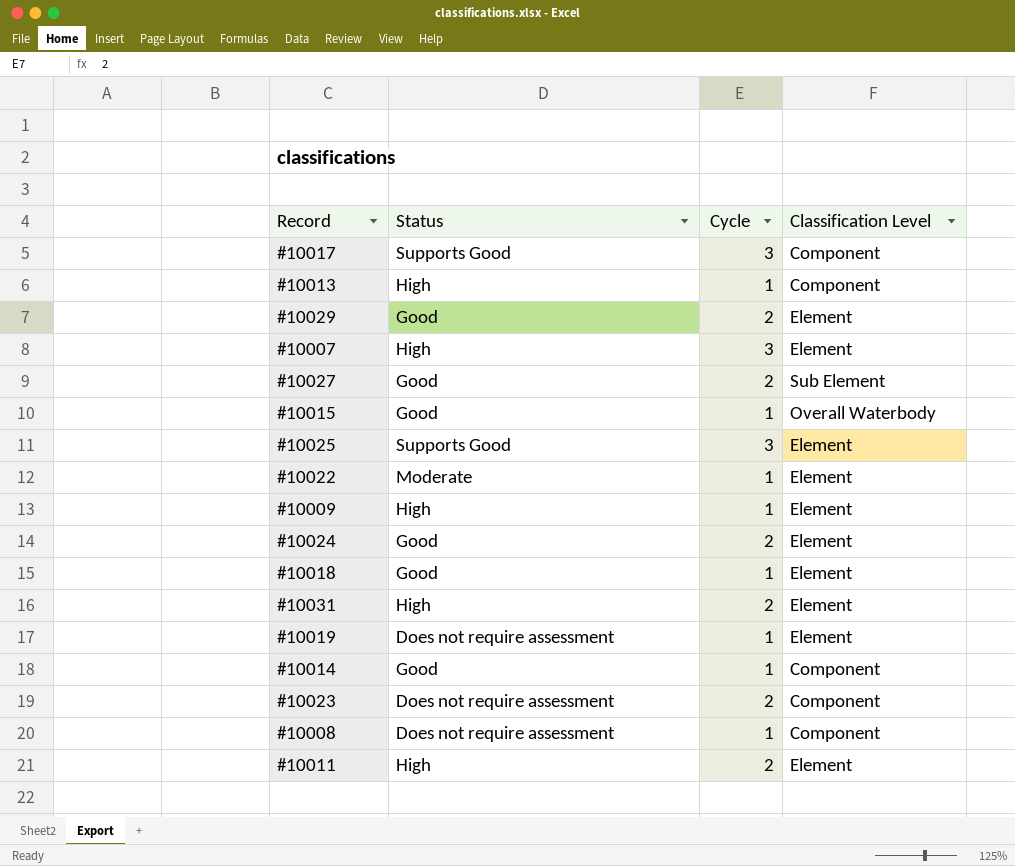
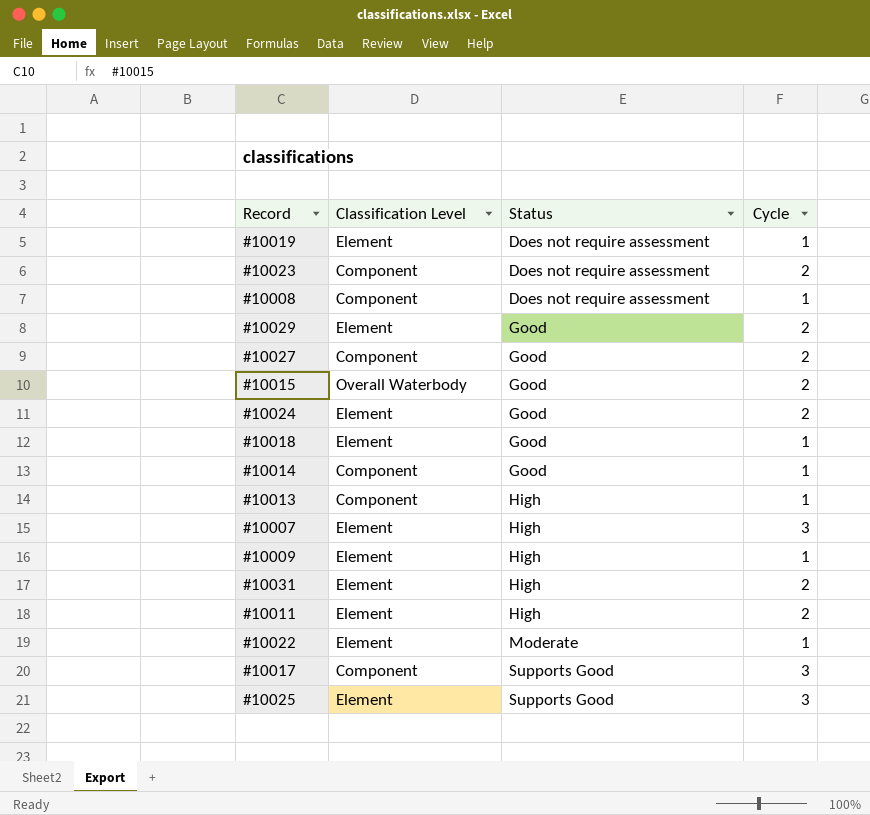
row order: none -> Status ascending
column Classification Level | position: 4 -> 2
#10027 | Classification Level: Sub Element -> Component
#10015 | Cycle: 1 -> 2

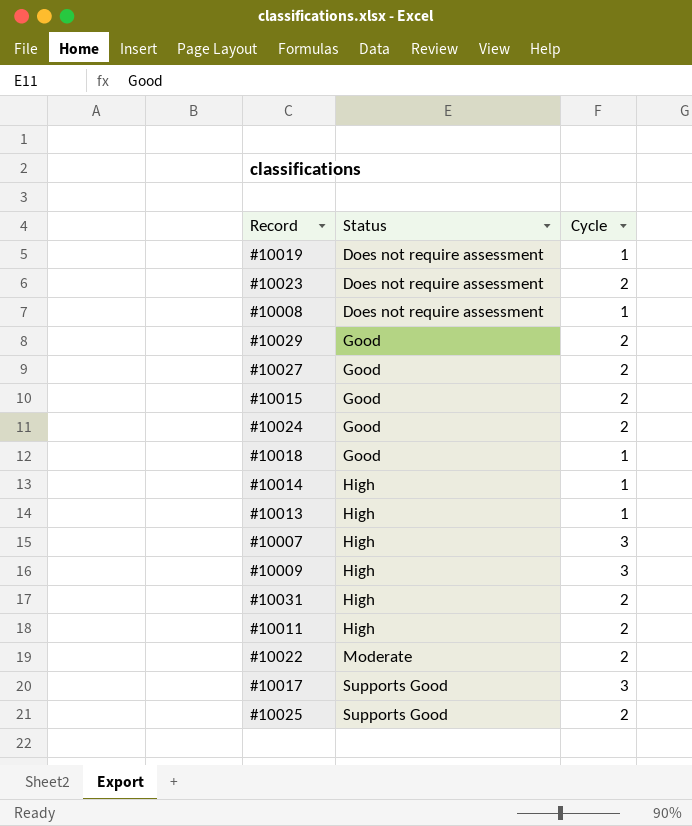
column Classification Level | position: 2 -> none
#10014 | Status: Good -> High
#10009 | Cycle: 1 -> 3
#10022 | Cycle: 1 -> 2
#10025 | Cycle: 3 -> 2

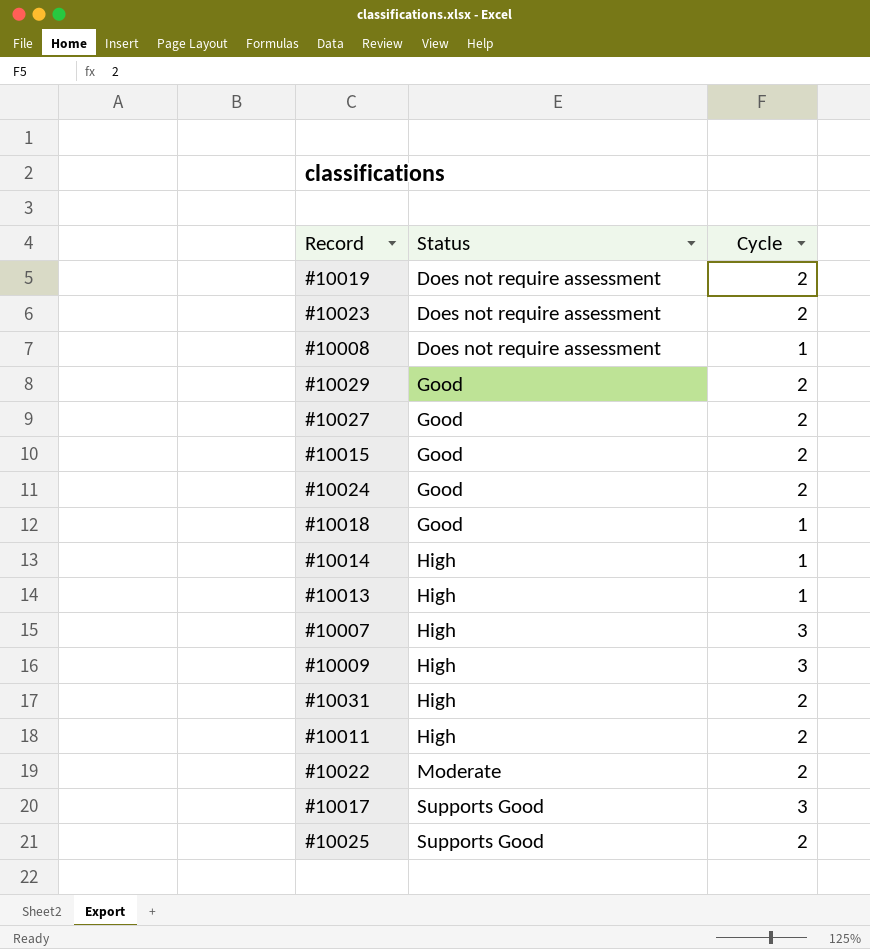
#10019 | Cycle: 1 -> 2

